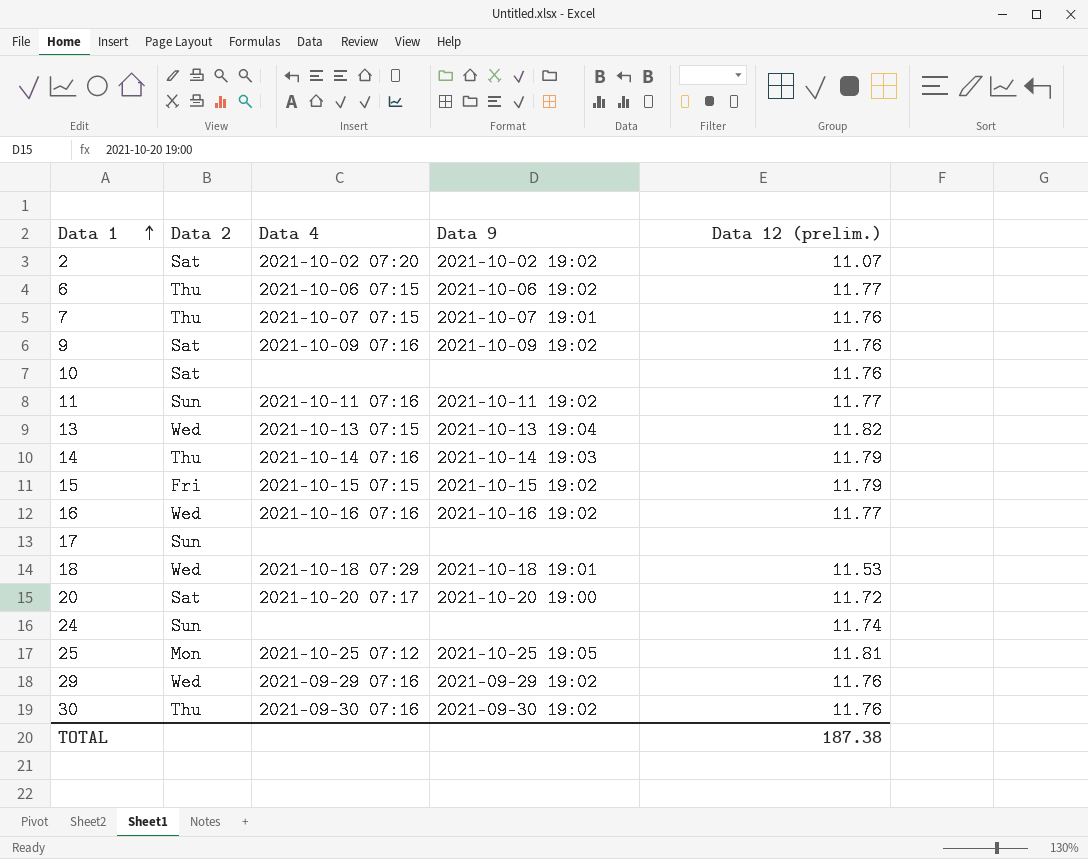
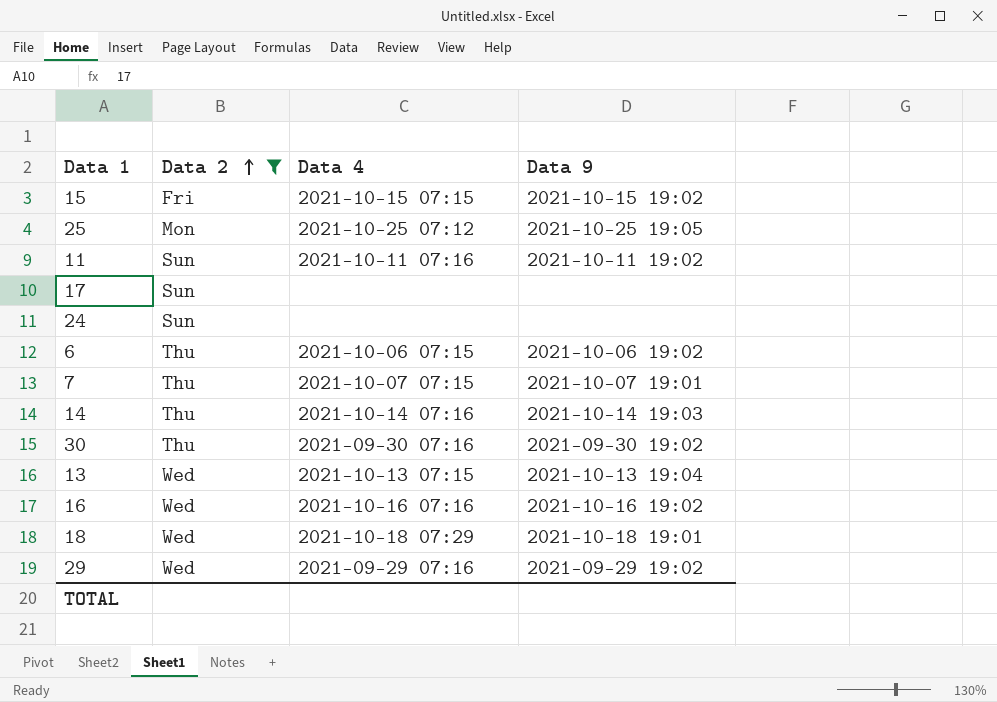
filter: none -> Data 2 != Sat
row order: Data 1 ascending -> Data 2 ascending
column Data 12 (prelim.) | position: 5 -> none

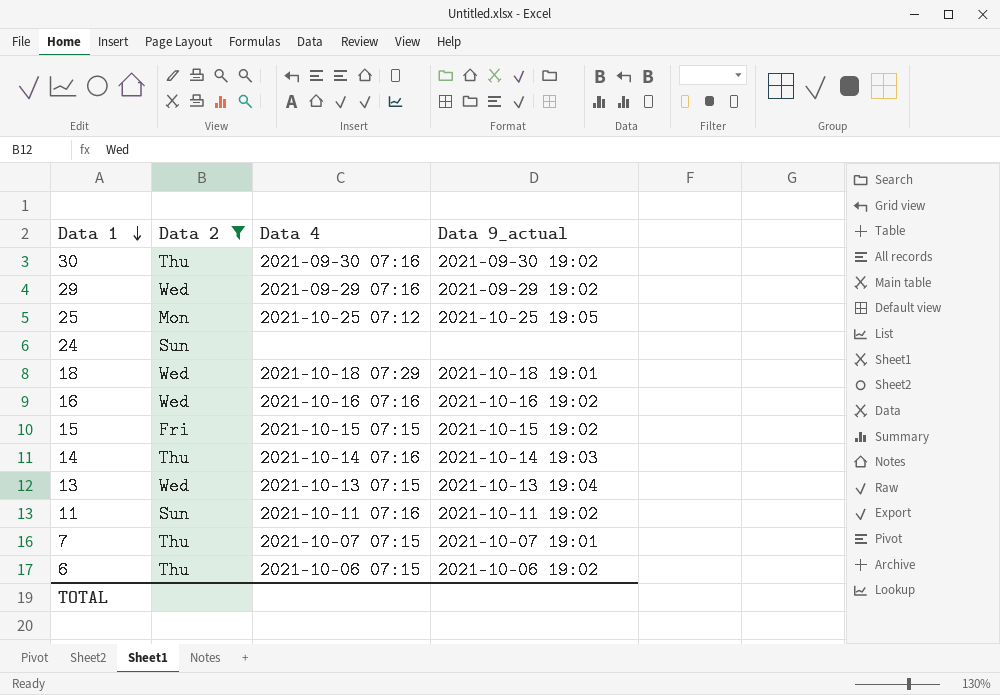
row order: Data 2 ascending -> Data 1 descending
column name: Data 9 -> Data 9_actual
row 17: Sun | none | none -> none

